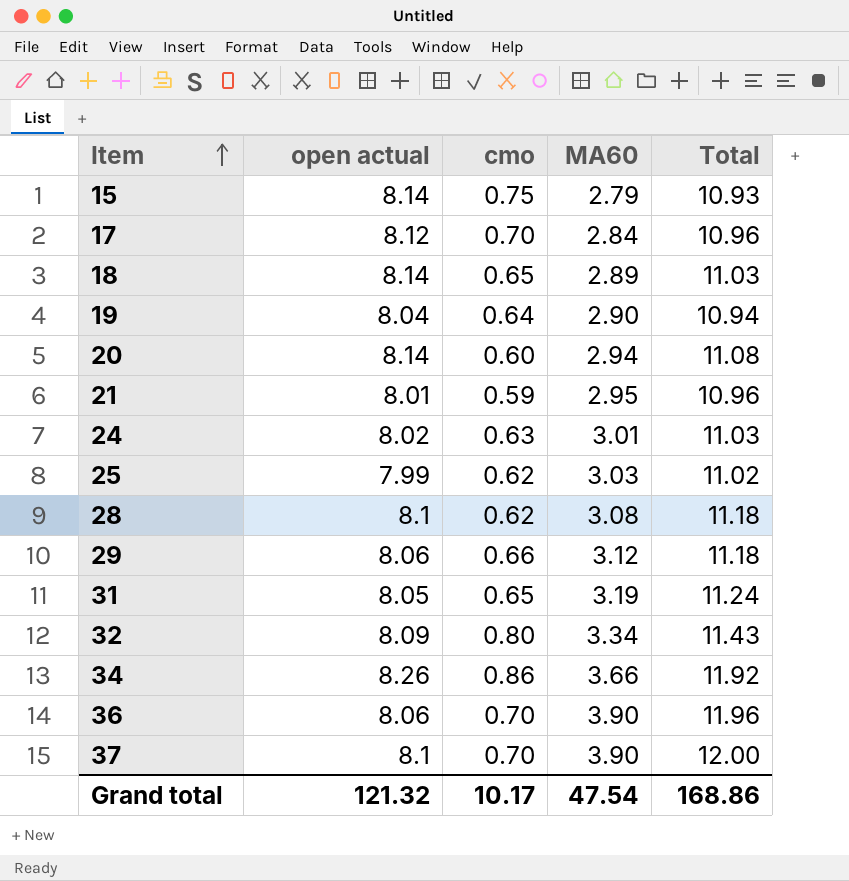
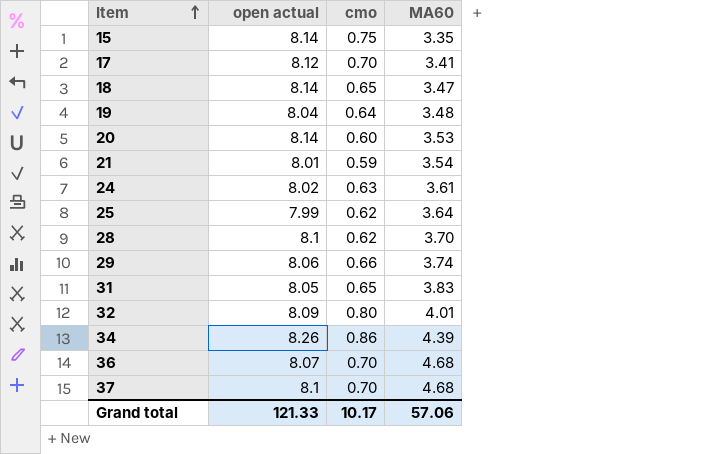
column Total | formula: [open actual] + [MA60] -> none
15 | MA60: 2.79 -> 3.35
17 | MA60: 2.84 -> 3.41
18 | MA60: 2.89 -> 3.47
19 | MA60: 2.90 -> 3.48
20 | MA60: 2.94 -> 3.53
21 | MA60: 2.95 -> 3.54
24 | MA60: 3.01 -> 3.61
25 | MA60: 3.03 -> 3.64
28 | MA60: 3.08 -> 3.70
29 | MA60: 3.12 -> 3.74
31 | MA60: 3.19 -> 3.83
32 | MA60: 3.34 -> 4.01
34 | MA60: 3.66 -> 4.39
36 | open actual: 8.06 -> 8.07
36 | MA60: 3.90 -> 4.68
37 | MA60: 3.90 -> 4.68
Grand total | open actual: 121.32 -> 121.33
Grand total | MA60: 47.54 -> 57.06

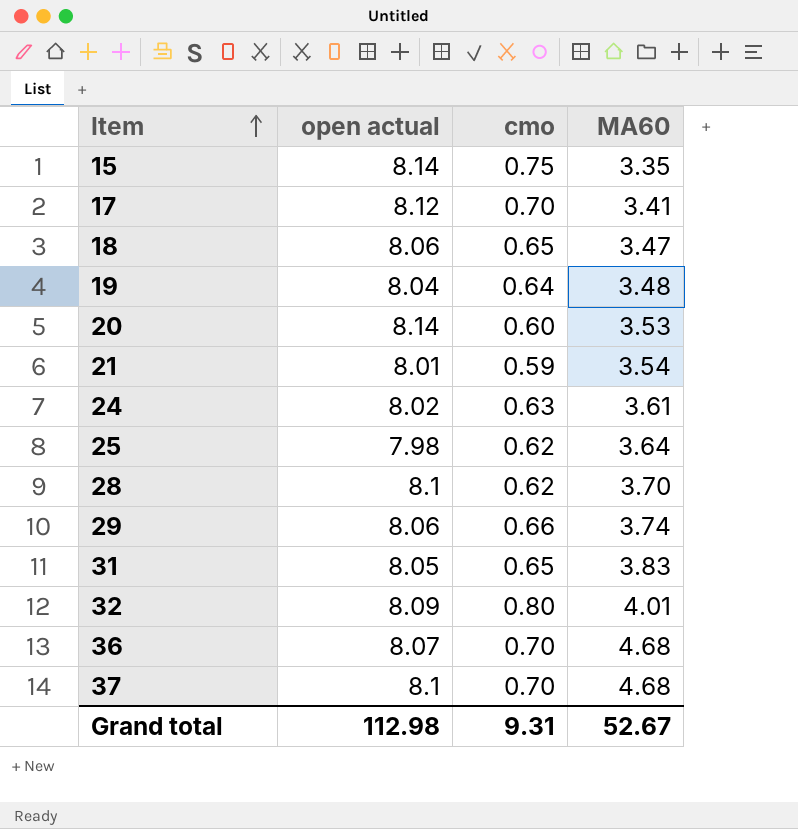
row 34: 8.26 | 0.86 | 4.39 -> none
18 | open actual: 8.14 -> 8.06
25 | open actual: 7.99 -> 7.98
Grand total | open actual: 121.33 -> 112.98
Grand total | cmo: 10.17 -> 9.31
Grand total | MA60: 57.06 -> 52.67

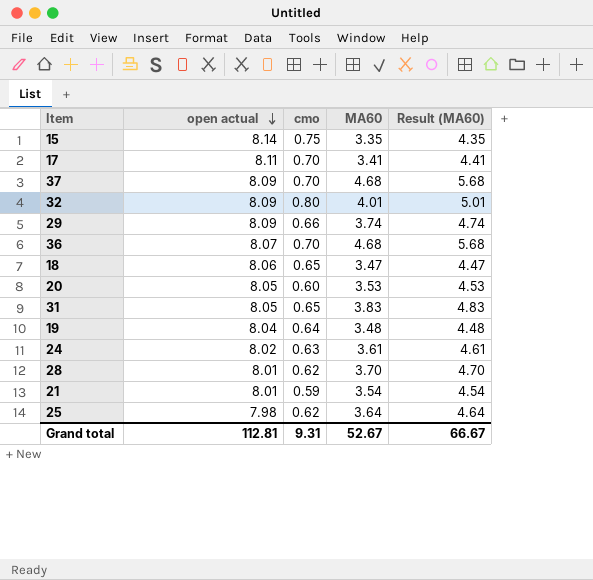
row order: Item ascending -> open actual descending
column Result (MA60) | formula: none -> [MA60] + 1
17 | open actual: 8.12 -> 8.11
37 | open actual: 8.1 -> 8.09
29 | open actual: 8.06 -> 8.09
20 | open actual: 8.14 -> 8.05
28 | open actual: 8.1 -> 8.01
Grand total | open actual: 112.98 -> 112.81

